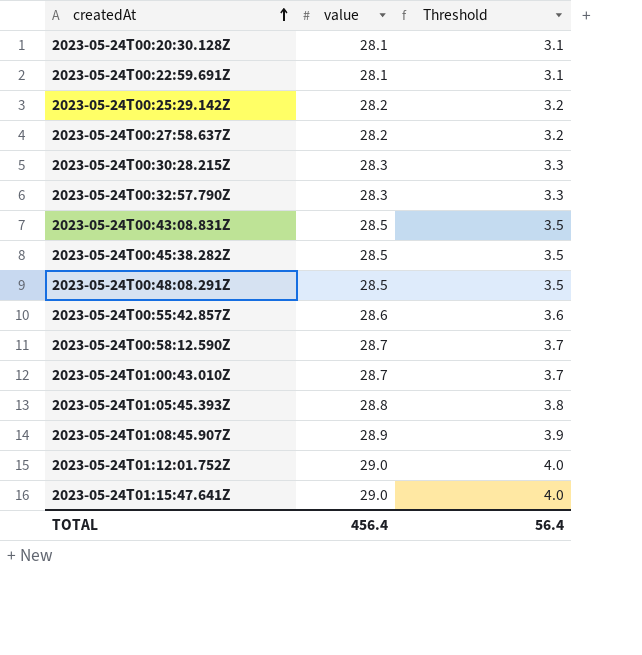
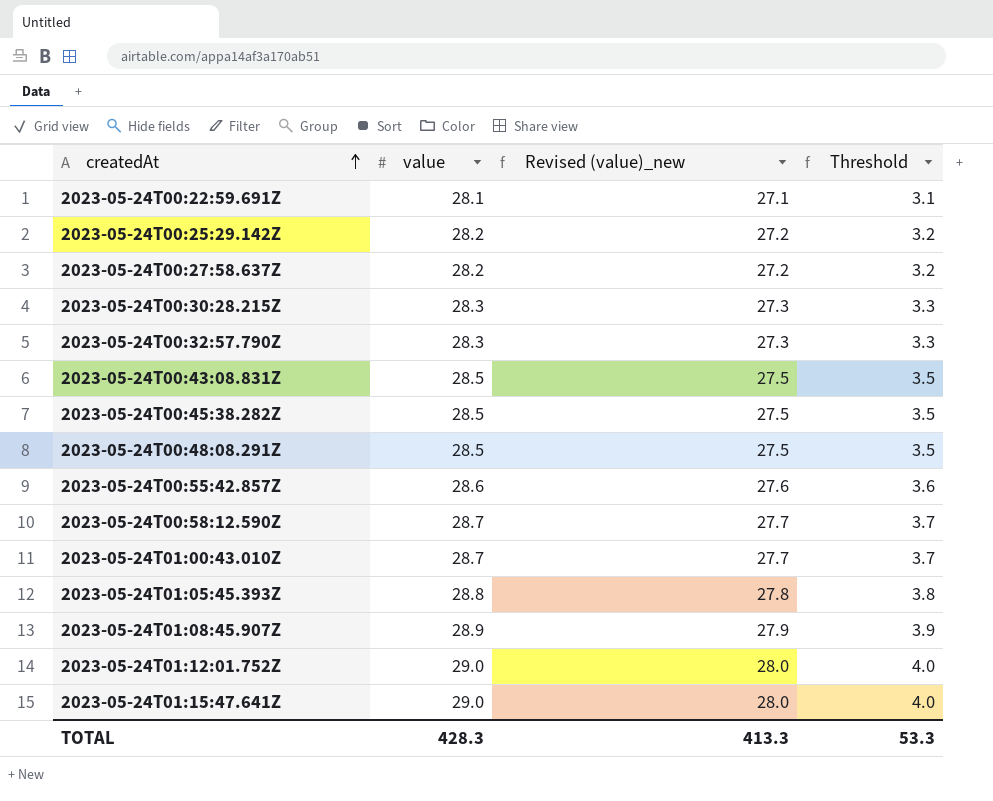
column Revised (value)_new | formula: none -> [value] - 1
row 2023-05-24T00:20:30.128Z: 28.1 | 3.1 -> none
TOTAL | value: 456.4 -> 428.3
TOTAL | Threshold: 56.4 -> 53.3

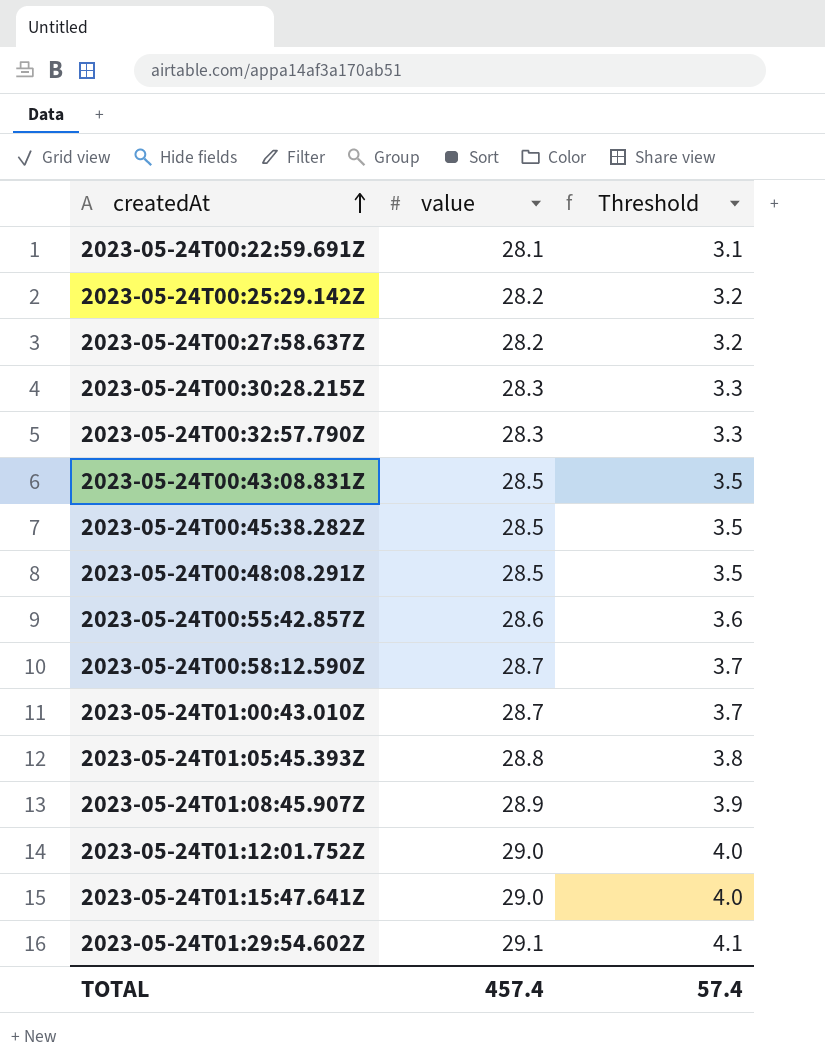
column Revised (value)_new | formula: [value] - 1 -> none
row 2023-05-24T01:29:54.602Z: none -> 29.1 | 4.1
TOTAL | value: 428.3 -> 457.4
TOTAL | Threshold: 53.3 -> 57.4

